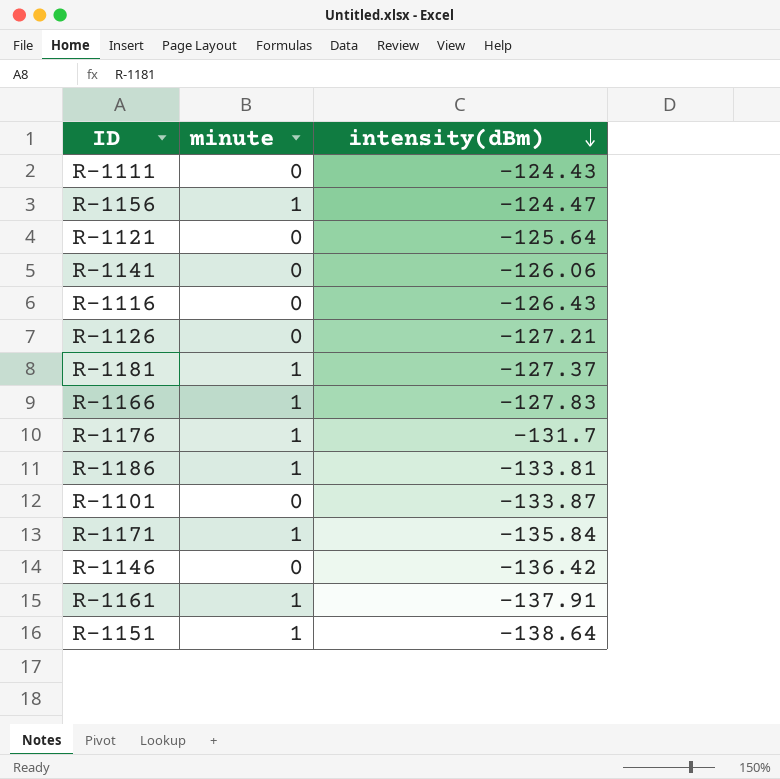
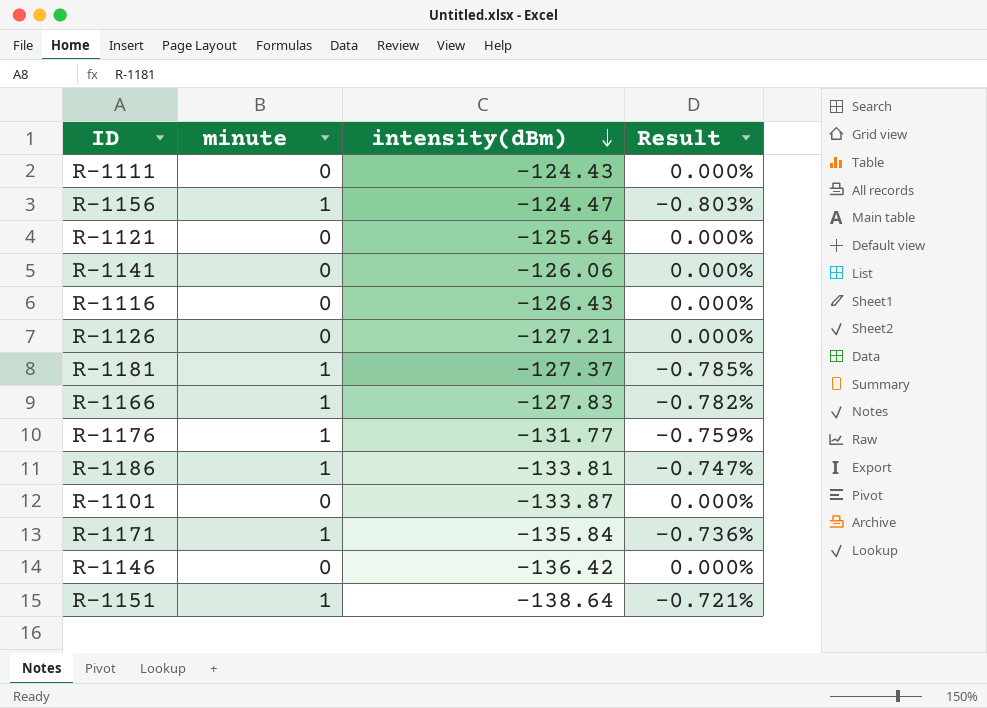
column Result | formula: none -> [minute] / [intensity(dBm)]
row R-1161: 1 | -137.91 -> none
R-1176 | intensity(dBm): -131.7 -> -131.77

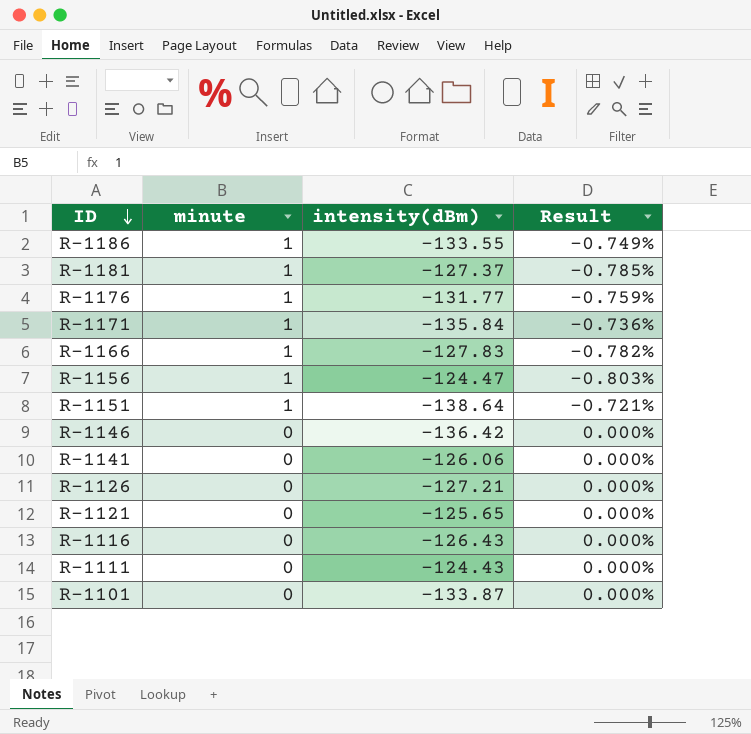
row order: intensity(dBm) descending -> ID descending
R-1186 | intensity(dBm): -133.81 -> -133.55
R-1186 | Result: -0.747% -> -0.749%
R-1121 | intensity(dBm): -125.64 -> -125.65

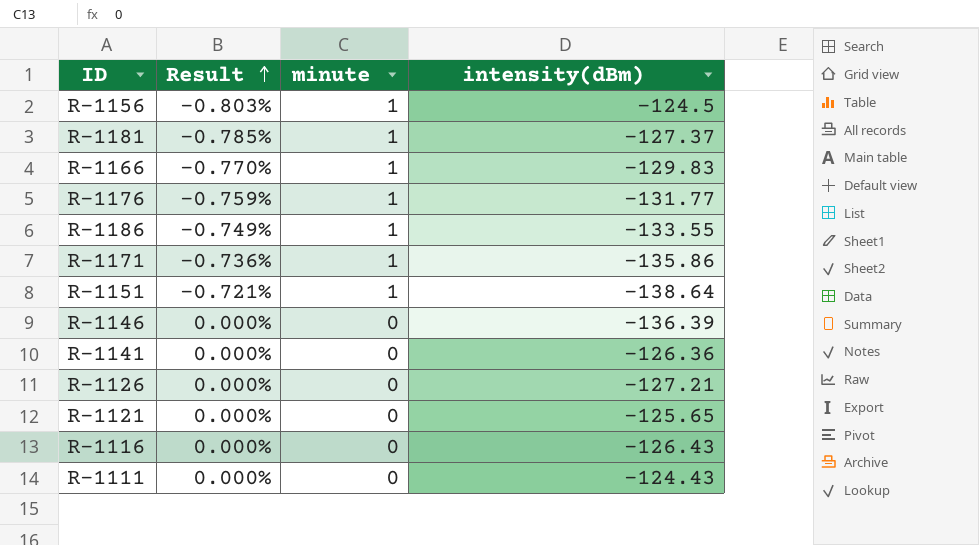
row order: ID descending -> Result ascending
column Result | position: 4 -> 2
row R-1101: 0 | -133.87 | 0.000% -> none
R-1156 | intensity(dBm): -124.47 -> -124.5
R-1166 | Result: -0.782% -> -0.770%
R-1166 | intensity(dBm): -127.83 -> -129.83
R-1171 | intensity(dBm): -135.84 -> -135.86
R-1146 | intensity(dBm): -136.42 -> -136.39
R-1141 | intensity(dBm): -126.06 -> -126.36

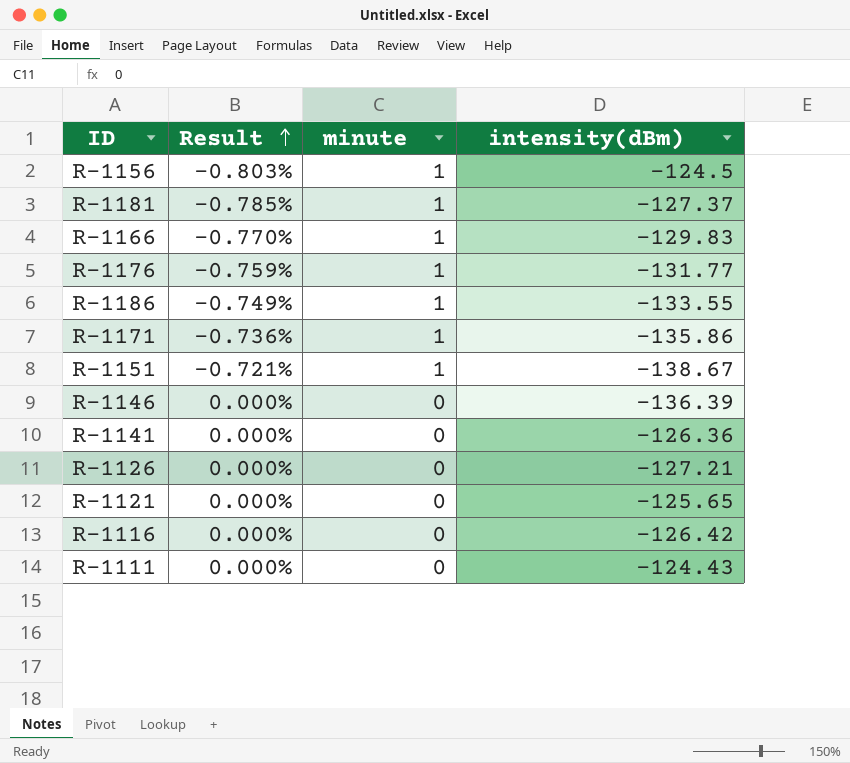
R-1151 | intensity(dBm): -138.64 -> -138.67
R-1116 | intensity(dBm): -126.43 -> -126.42

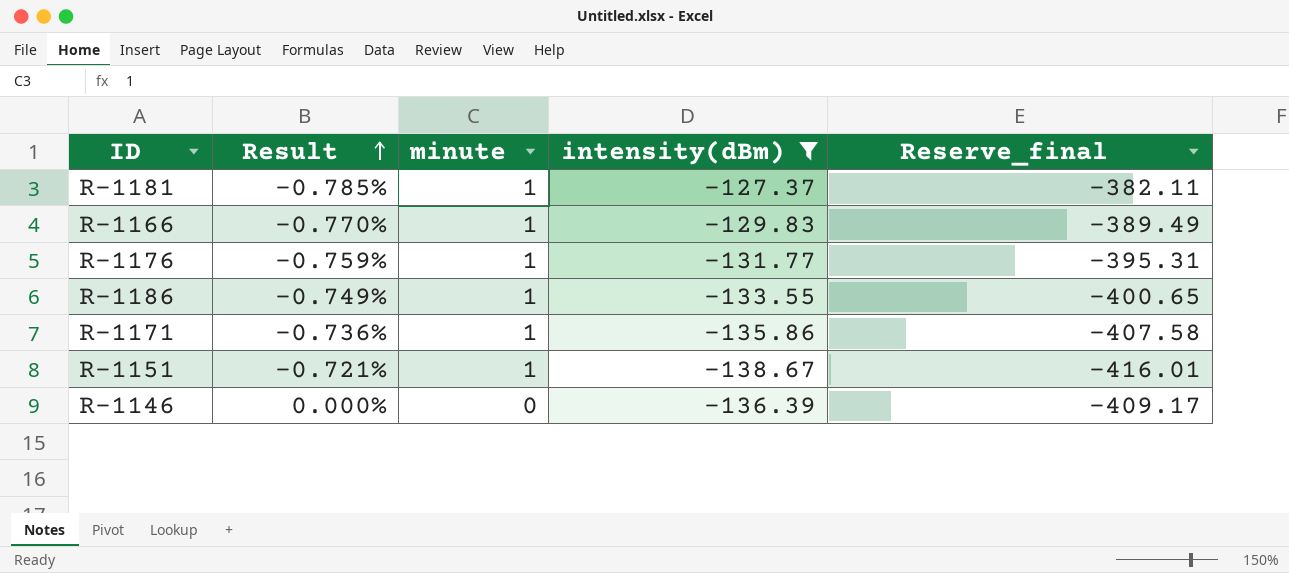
filter: none -> intensity(dBm) <= -127.37
column Reserve_final | formula: none -> [intensity(dBm)] * 3

